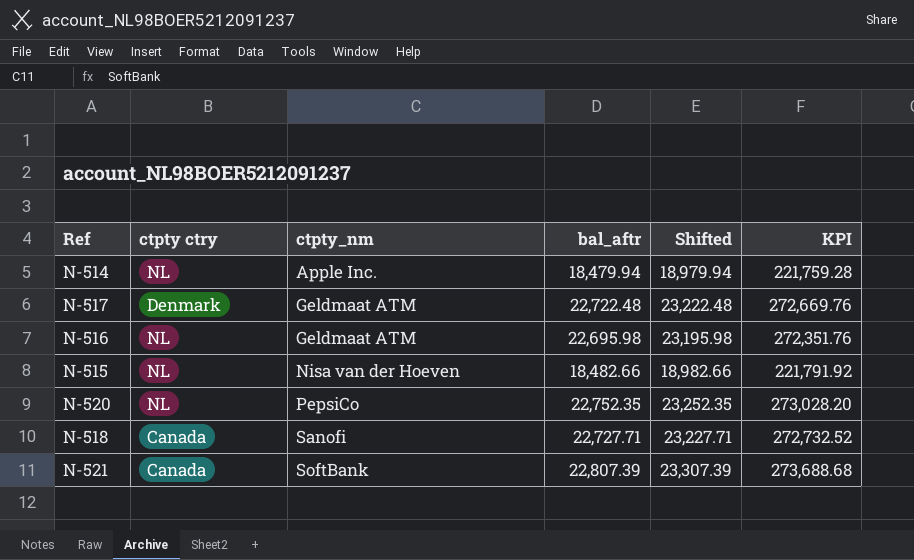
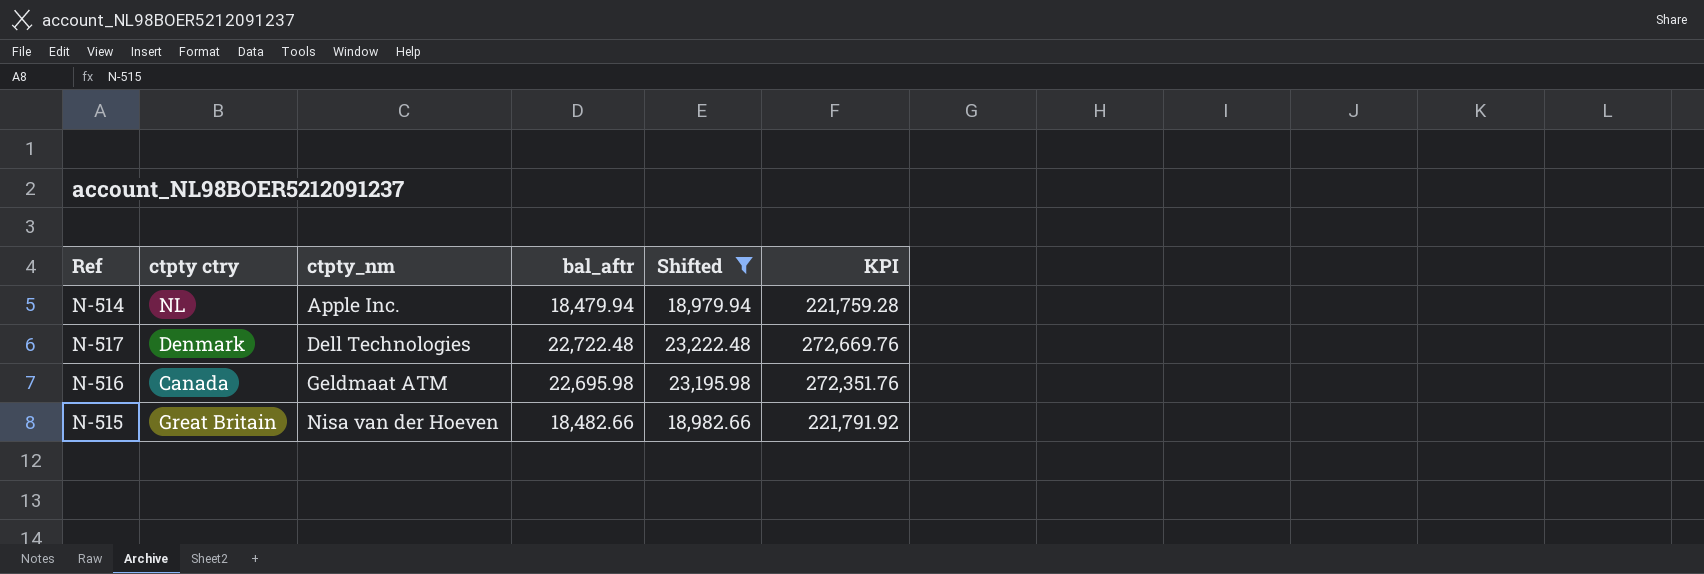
filter: none -> Shifted <= 23,222.48
N-517 | ctpty_nm: Geldmaat ATM -> Dell Technologies
N-516 | ctpty ctry: NL -> Canada
N-515 | ctpty ctry: NL -> Great Britain

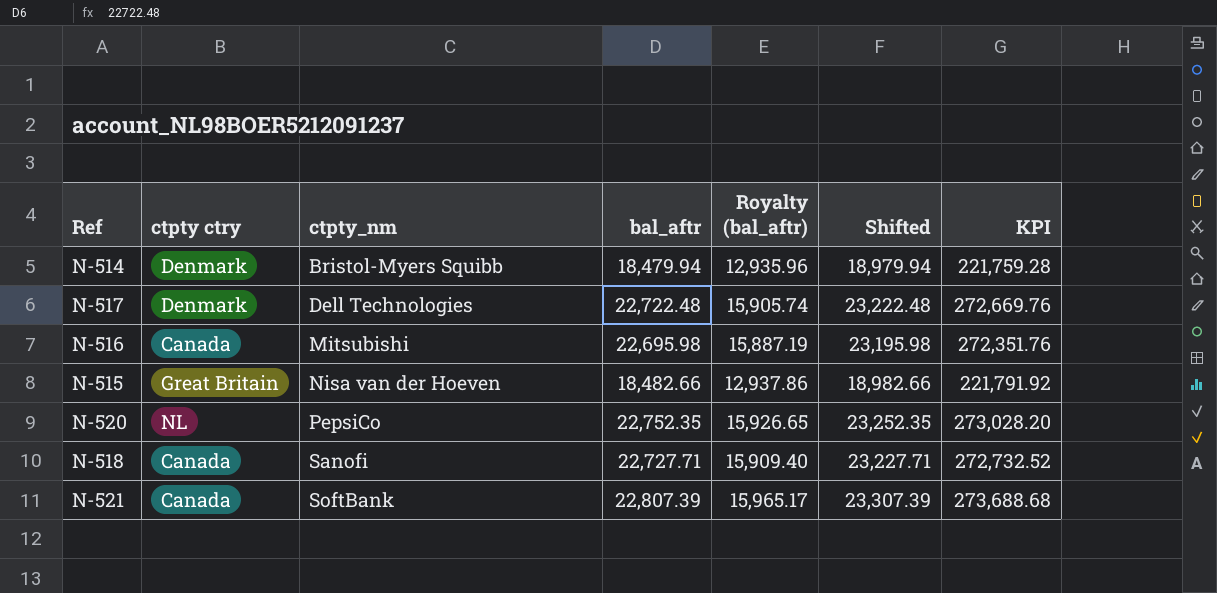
filter: Shifted <= 23,222.48 -> none
column Royalty (bal_aftr) | formula: none -> [bal_aftr] * 0.7
N-514 | ctpty ctry: NL -> Denmark
N-514 | ctpty_nm: Apple Inc. -> Bristol-Myers Squibb
N-516 | ctpty_nm: Geldmaat ATM -> Mitsubishi

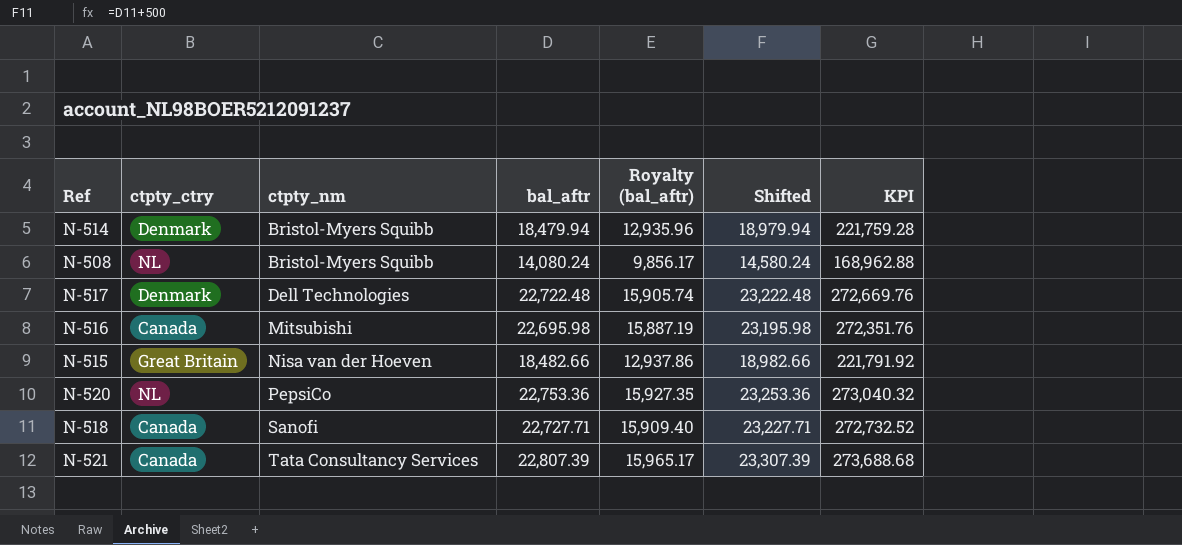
column name: ctpty ctry -> ctpty_ctry
row N-508: none -> NL | Bristol-Myers Squibb | 14,080.24 | 9,856.17 | 14,580.24 | 168,962.88
N-520 | bal_aftr: 22,752.35 -> 22,753.36
N-520 | Royalty (bal_aftr): 15,926.65 -> 15,927.35
N-520 | Shifted: 23,252.35 -> 23,253.36
N-520 | KPI: 273,028.20 -> 273,040.32
N-521 | ctpty_nm: SoftBank -> Tata Consultancy Services

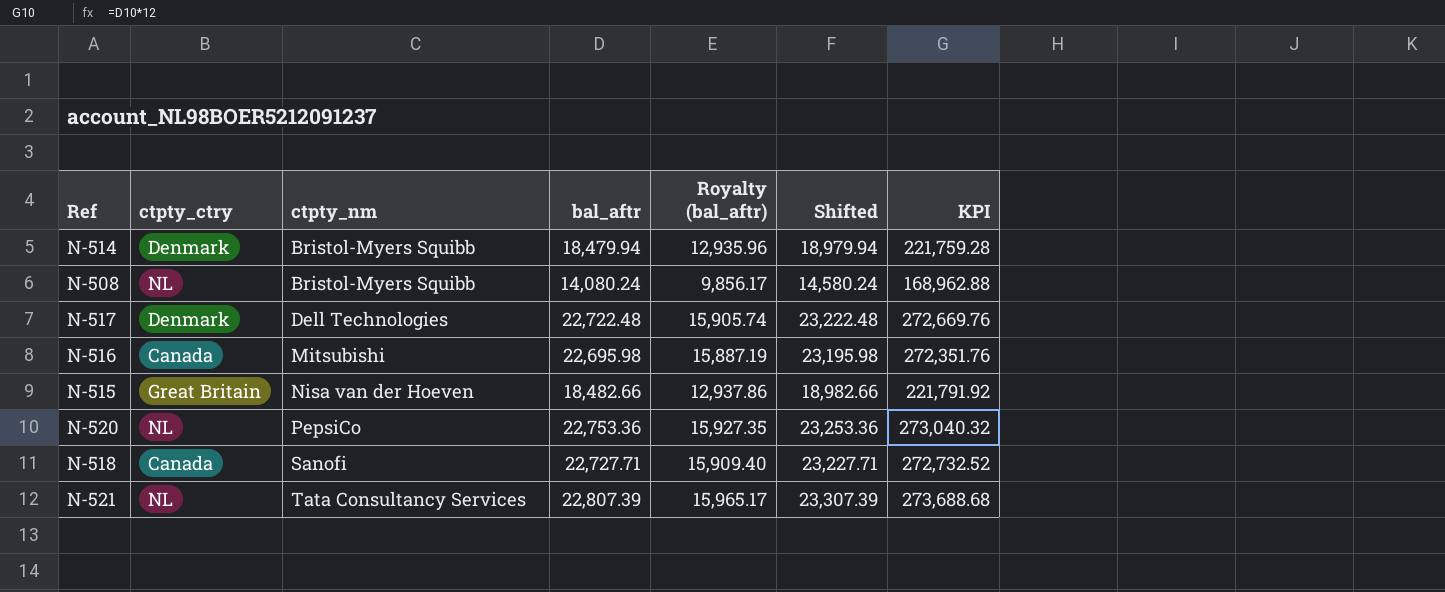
N-521 | ctpty_ctry: Canada -> NL

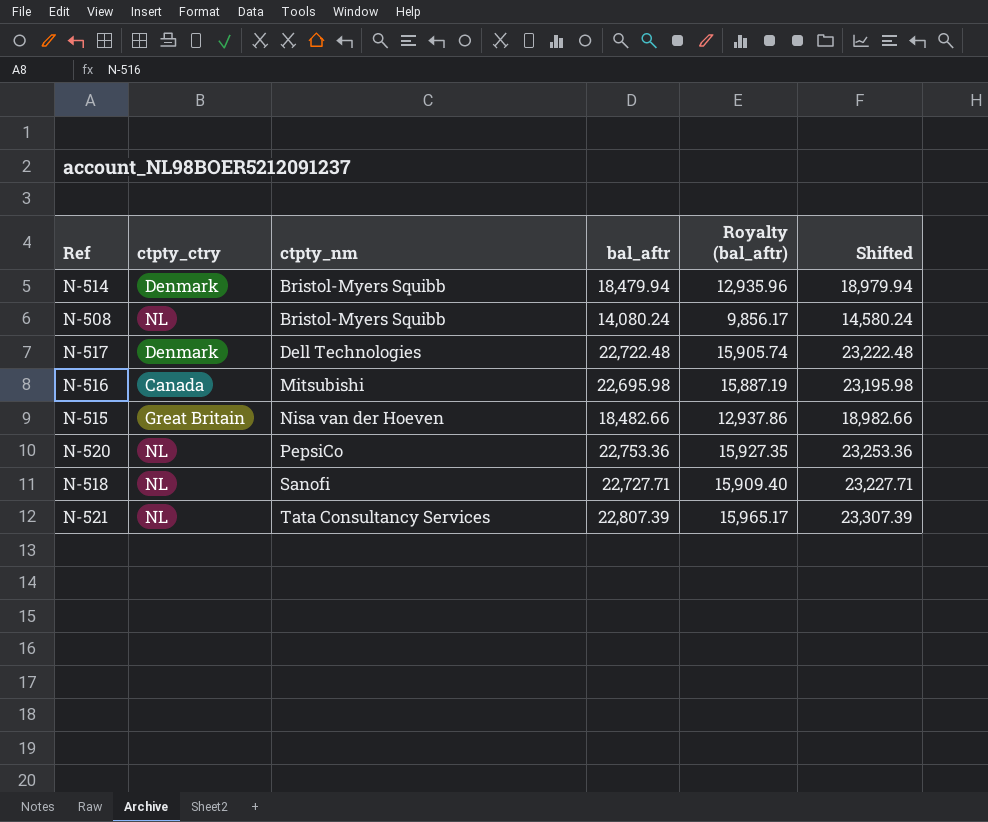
column KPI | formula: [bal_aftr] * 12 -> none
N-518 | ctpty_ctry: Canada -> NL

